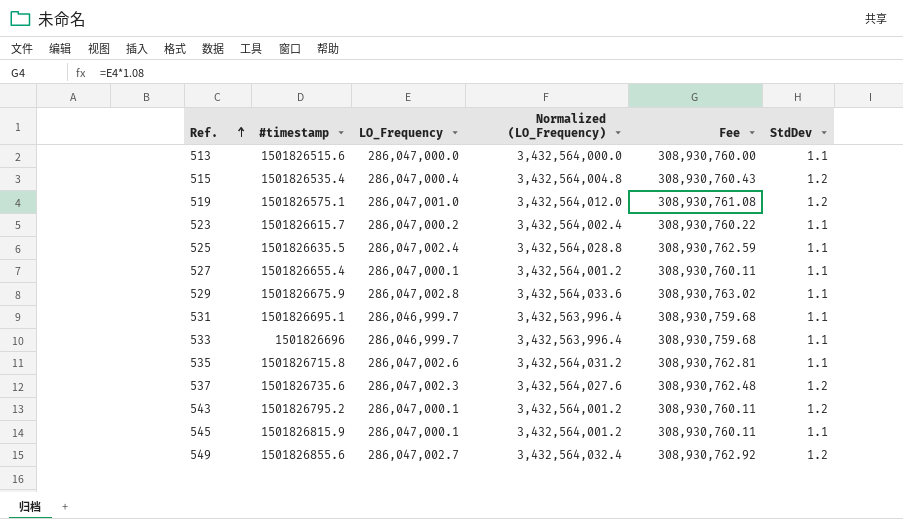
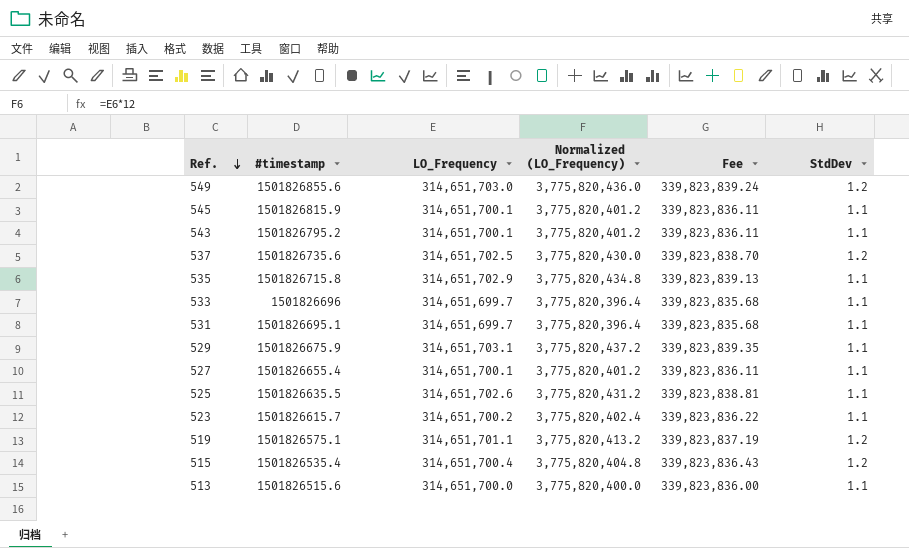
row order: Ref. ascending -> Ref. descending
549 | LO_Frequency: 286,047,002.7 -> 314,651,703.0
549 | Normalized (LO_Frequency): 3,432,564,032.4 -> 3,775,820,436.0
549 | Fee: 308,930,762.92 -> 339,823,839.24
545 | LO_Frequency: 286,047,000.1 -> 314,651,700.1
545 | Normalized (LO_Frequency): 3,432,564,001.2 -> 3,775,820,401.2
545 | Fee: 308,930,760.11 -> 339,823,836.11
543 | LO_Frequency: 286,047,000.1 -> 314,651,700.1
543 | Normalized (LO_Frequency): 3,432,564,001.2 -> 3,775,820,401.2
543 | Fee: 308,930,760.11 -> 339,823,836.11
543 | StdDev: 1.2 -> 1.1
537 | LO_Frequency: 286,047,002.3 -> 314,651,702.5
537 | Normalized (LO_Frequency): 3,432,564,027.6 -> 3,775,820,430.0
537 | Fee: 308,930,762.48 -> 339,823,838.70
535 | LO_Frequency: 286,047,002.6 -> 314,651,702.9
535 | Normalized (LO_Frequency): 3,432,564,031.2 -> 3,775,820,434.8
535 | Fee: 308,930,762.81 -> 339,823,839.13
533 | LO_Frequency: 286,046,999.7 -> 314,651,699.7
533 | Normalized (LO_Frequency): 3,432,563,996.4 -> 3,775,820,396.4
533 | Fee: 308,930,759.68 -> 339,823,835.68
531 | LO_Frequency: 286,046,999.7 -> 314,651,699.7
531 | Normalized (LO_Frequency): 3,432,563,996.4 -> 3,775,820,396.4
531 | Fee: 308,930,759.68 -> 339,823,835.68
529 | LO_Frequency: 286,047,002.8 -> 314,651,703.1
529 | Normalized (LO_Frequency): 3,432,564,033.6 -> 3,775,820,437.2
529 | Fee: 308,930,763.02 -> 339,823,839.35
527 | LO_Frequency: 286,047,000.1 -> 314,651,700.1
527 | Normalized (LO_Frequency): 3,432,564,001.2 -> 3,775,820,401.2
527 | Fee: 308,930,760.11 -> 339,823,836.11
525 | LO_Frequency: 286,047,002.4 -> 314,651,702.6
525 | Normalized (LO_Frequency): 3,432,564,028.8 -> 3,775,820,431.2
525 | Fee: 308,930,762.59 -> 339,823,838.81
523 | LO_Frequency: 286,047,000.2 -> 314,651,700.2
523 | Normalized (LO_Frequency): 3,432,564,002.4 -> 3,775,820,402.4
523 | Fee: 308,930,760.22 -> 339,823,836.22
519 | LO_Frequency: 286,047,001.0 -> 314,651,701.1
519 | Normalized (LO_Frequency): 3,432,564,012.0 -> 3,775,820,413.2
519 | Fee: 308,930,761.08 -> 339,823,837.19
515 | LO_Frequency: 286,047,000.4 -> 314,651,700.4
515 | Normalized (LO_Frequency): 3,432,564,004.8 -> 3,775,820,404.8
515 | Fee: 308,930,760.43 -> 339,823,836.43
513 | LO_Frequency: 286,047,000.0 -> 314,651,700.0
513 | Normalized (LO_Frequency): 3,432,564,000.0 -> 3,775,820,400.0
513 | Fee: 308,930,760.00 -> 339,823,836.00

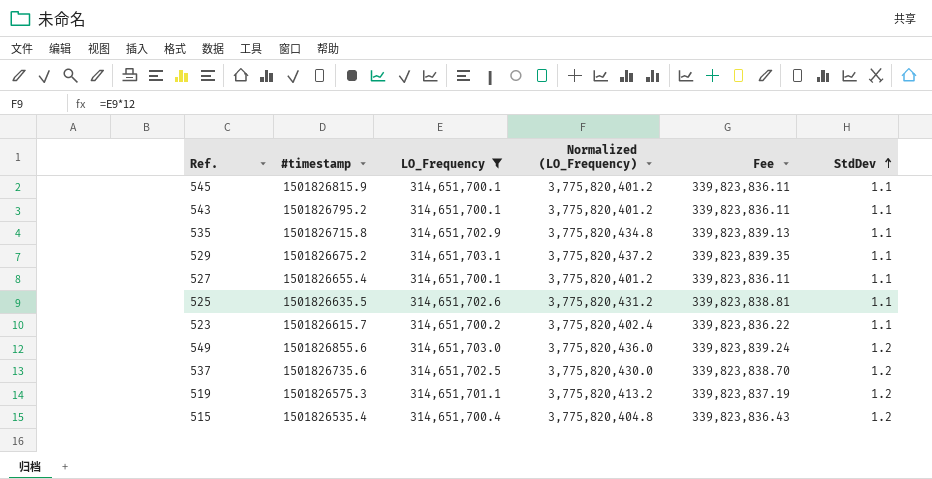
filter: none -> LO_Frequency >= 314,651,700.1
row order: Ref. descending -> StdDev ascending
529 | #timestamp: 1501826675.9 -> 1501826675.2
519 | #timestamp: 1501826575.1 -> 1501826575.3

